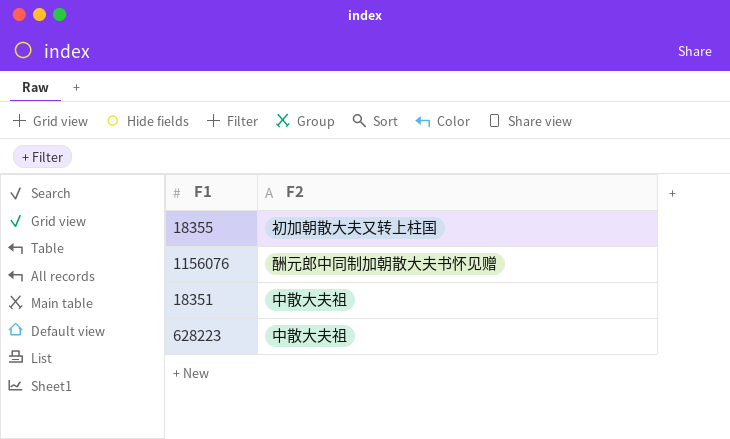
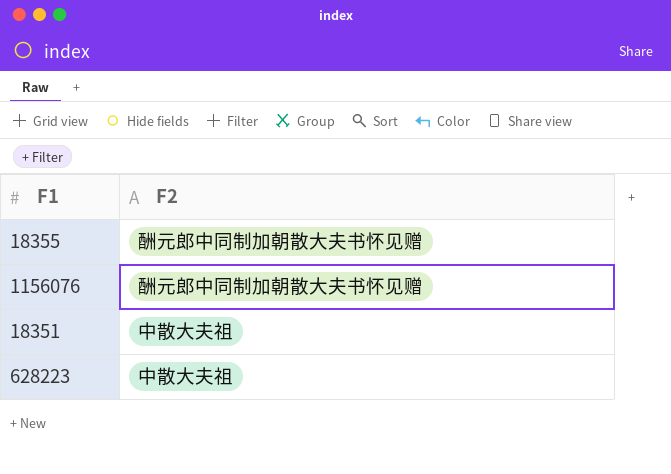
18355 | F2: 初加朝散大夫又转上柱国 -> 酬元郎中同制加朝散大夫书怀见赠

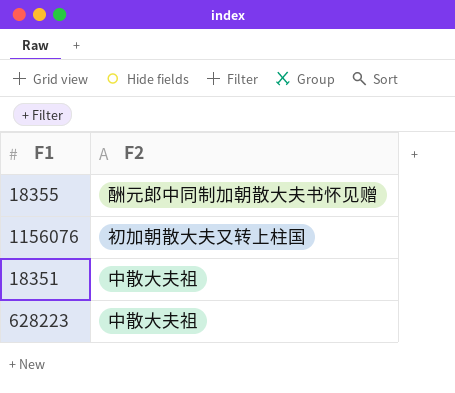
1156076 | F2: 酬元郎中同制加朝散大夫书怀见赠 -> 初加朝散大夫又转上柱国

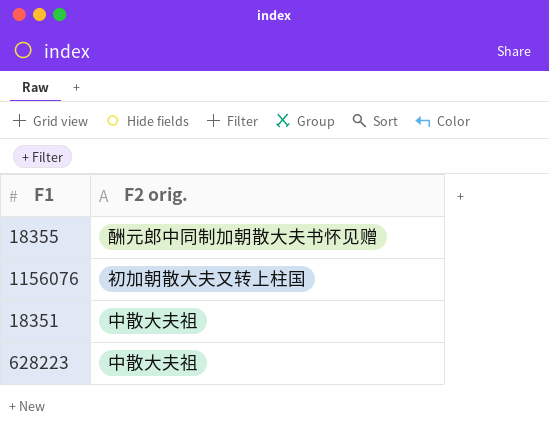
column name: F2 -> F2 orig.

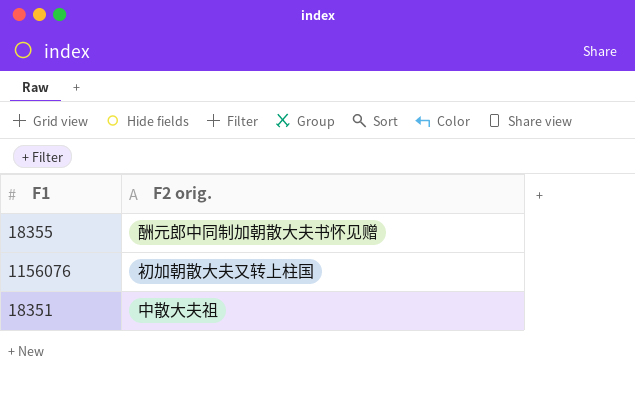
row 628223: 中散大夫祖 -> none

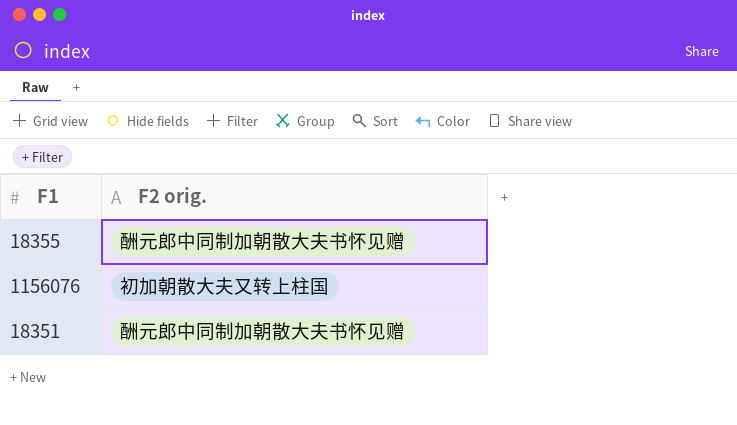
18351 | F2 orig.: 中散大夫祖 -> 酬元郎中同制加朝散大夫书怀见赠

